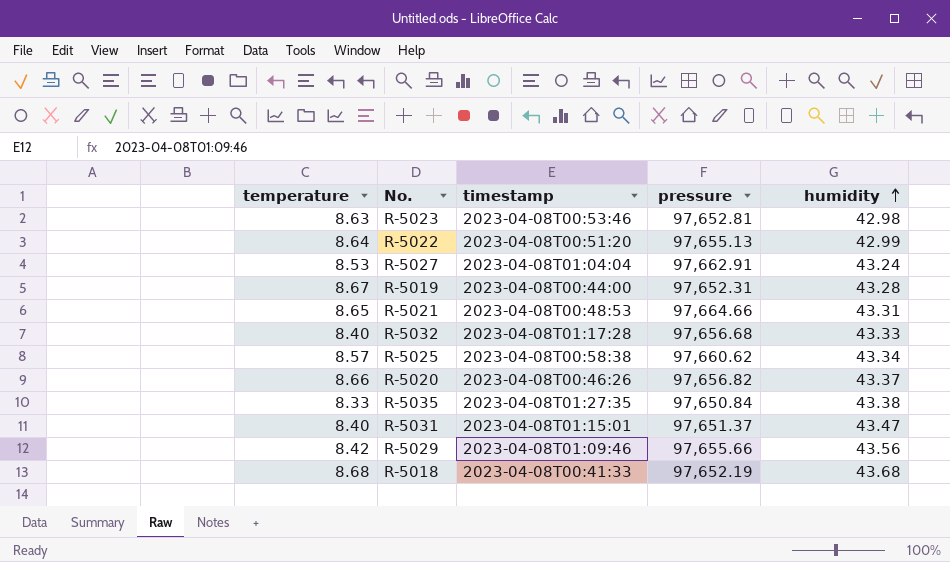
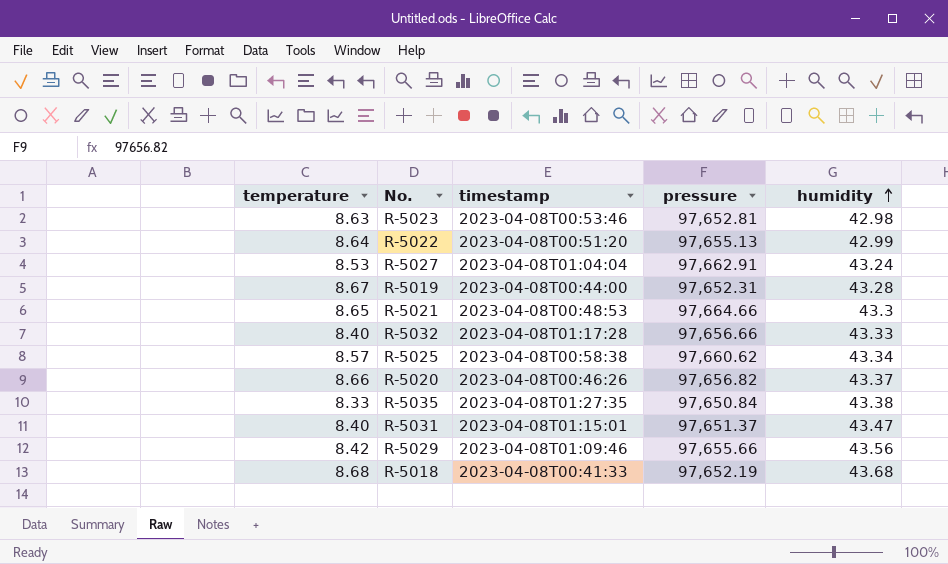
R-5021 | humidity: 43.31 -> 43.3
R-5032 | pressure: 97,656.68 -> 97,656.66

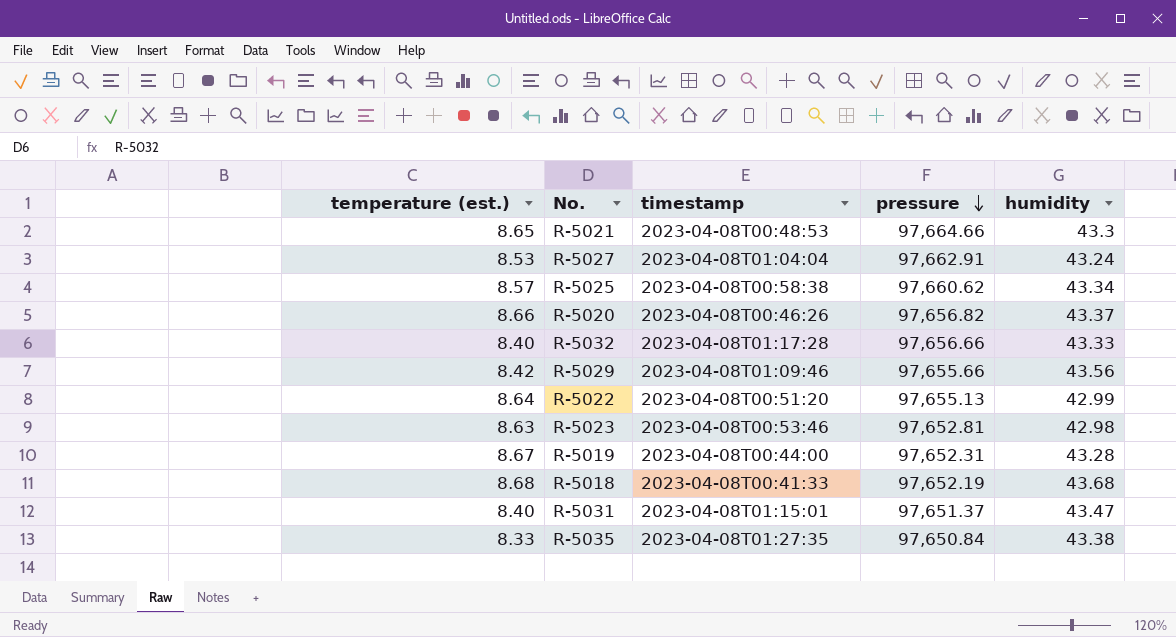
row order: humidity ascending -> pressure descending
column name: temperature -> temperature (est.)

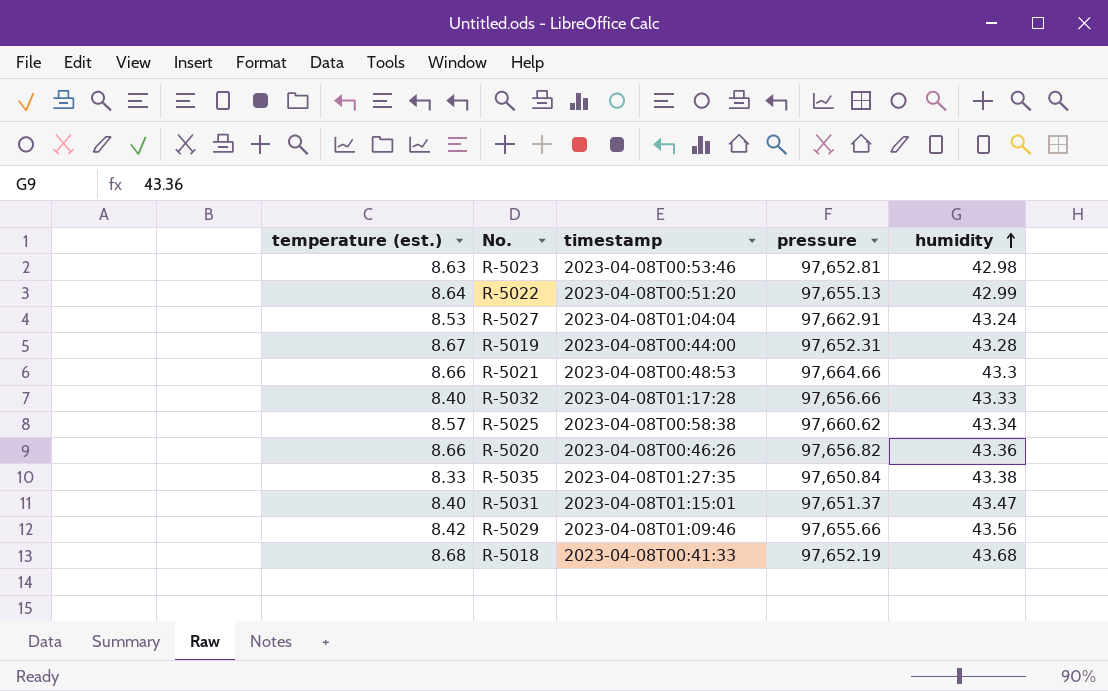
row order: pressure descending -> humidity ascending
R-5021 | temperature (est.): 8.65 -> 8.66
R-5020 | humidity: 43.37 -> 43.36

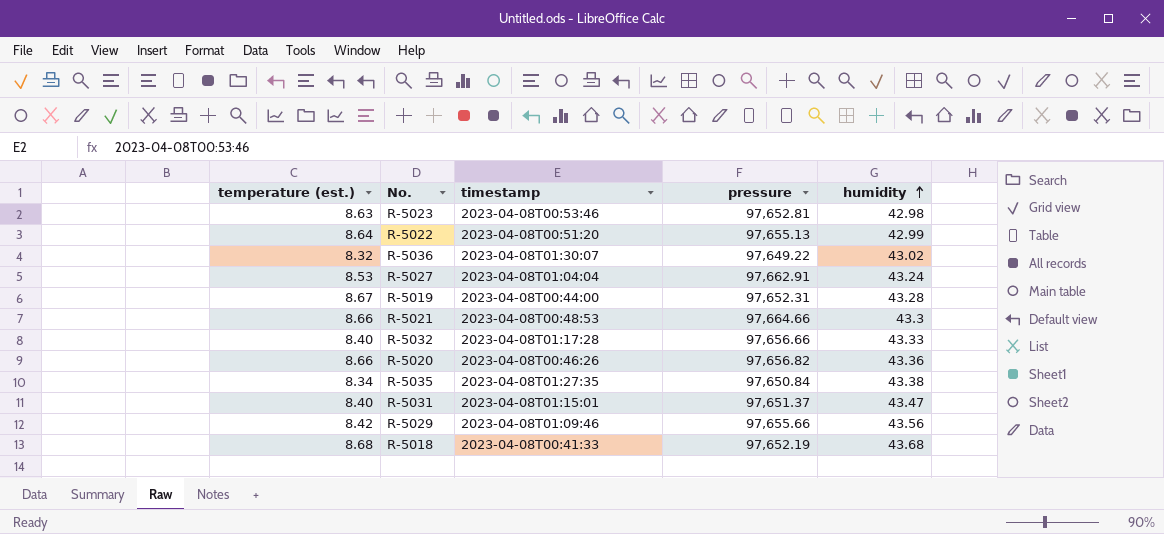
row R-5025: 8.57 | 2023-04-08T00:58:38 | 97,660.62 | 43.34 -> none
row R-5036: none -> 8.32 | 2023-04-08T01:30:07 | 97,649.22 | 43.02
R-5035 | temperature (est.): 8.33 -> 8.34

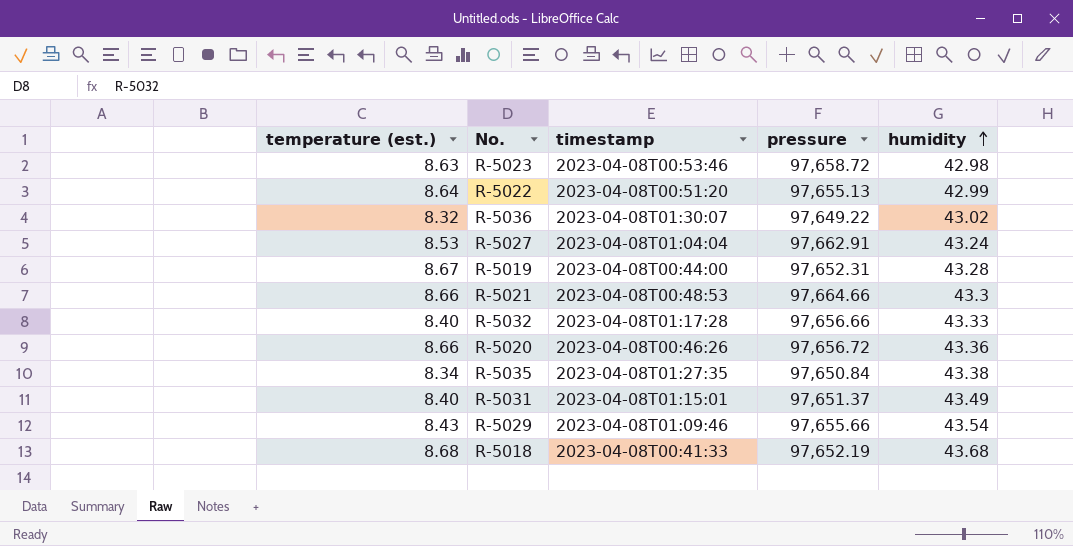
R-5023 | pressure: 97,652.81 -> 97,658.72
R-5020 | pressure: 97,656.82 -> 97,656.72
R-5031 | humidity: 43.47 -> 43.49
R-5029 | temperature (est.): 8.42 -> 8.43
R-5029 | humidity: 43.56 -> 43.54

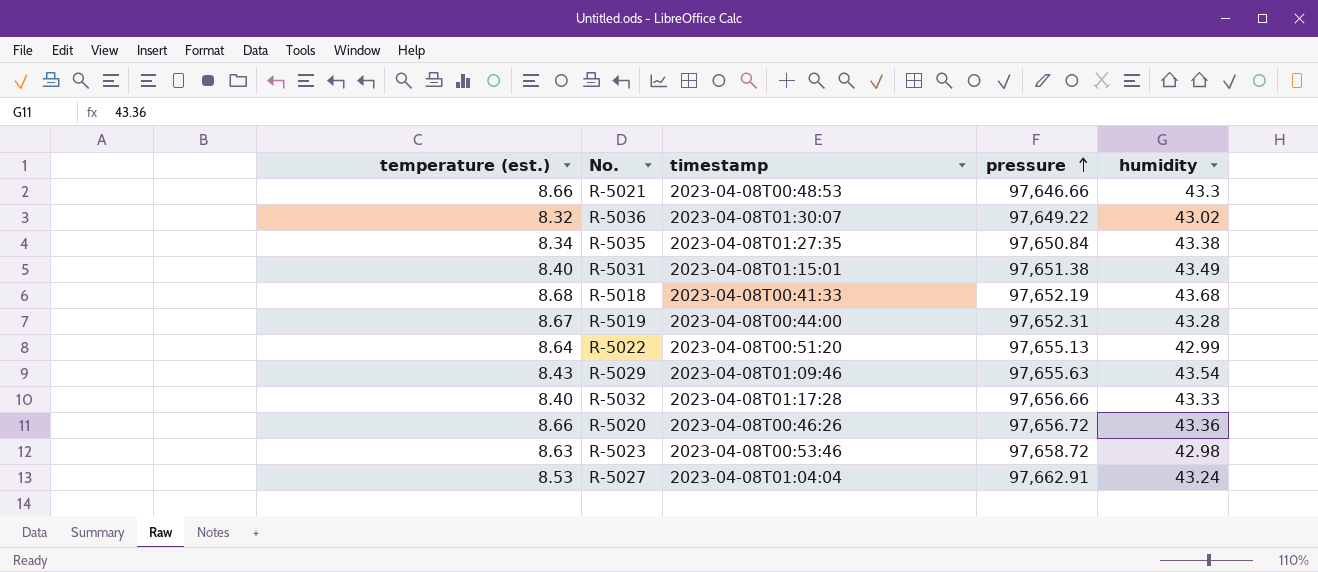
row order: humidity ascending -> pressure ascending
R-5021 | pressure: 97,664.66 -> 97,646.66
R-5031 | pressure: 97,651.37 -> 97,651.38
R-5029 | pressure: 97,655.66 -> 97,655.63

